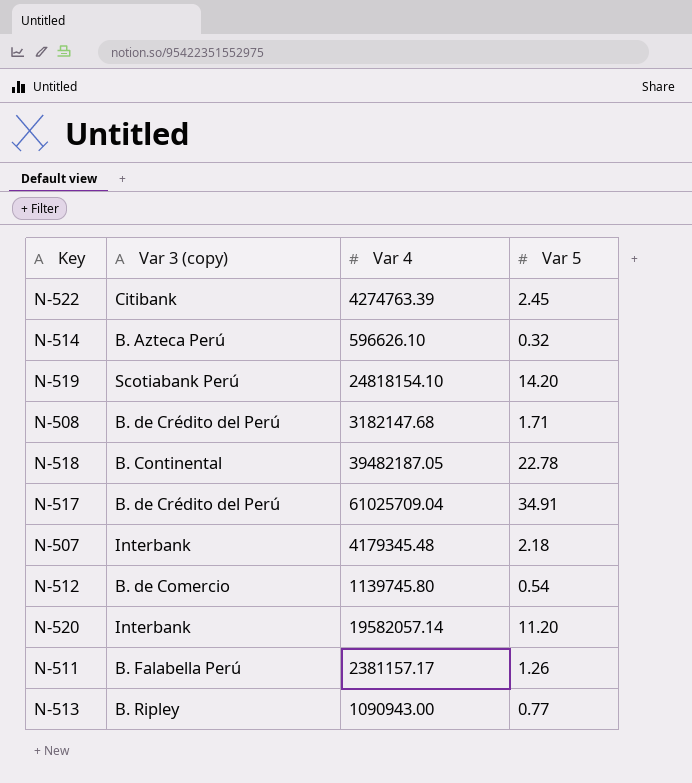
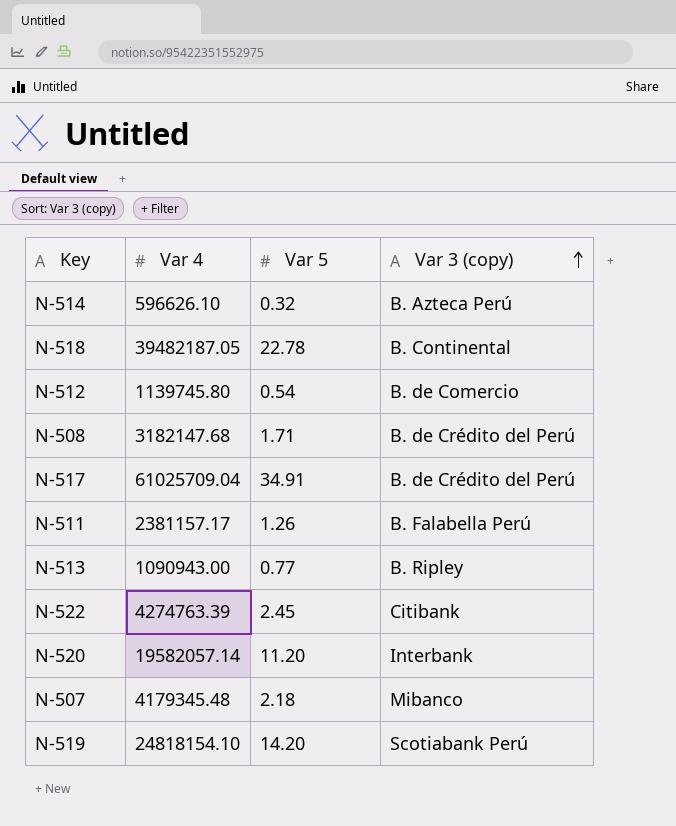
row order: none -> Var 3 (copy) ascending
column Var 3 (copy) | position: 2 -> 4
N-507 | Var 3 (copy): Interbank -> Mibanco

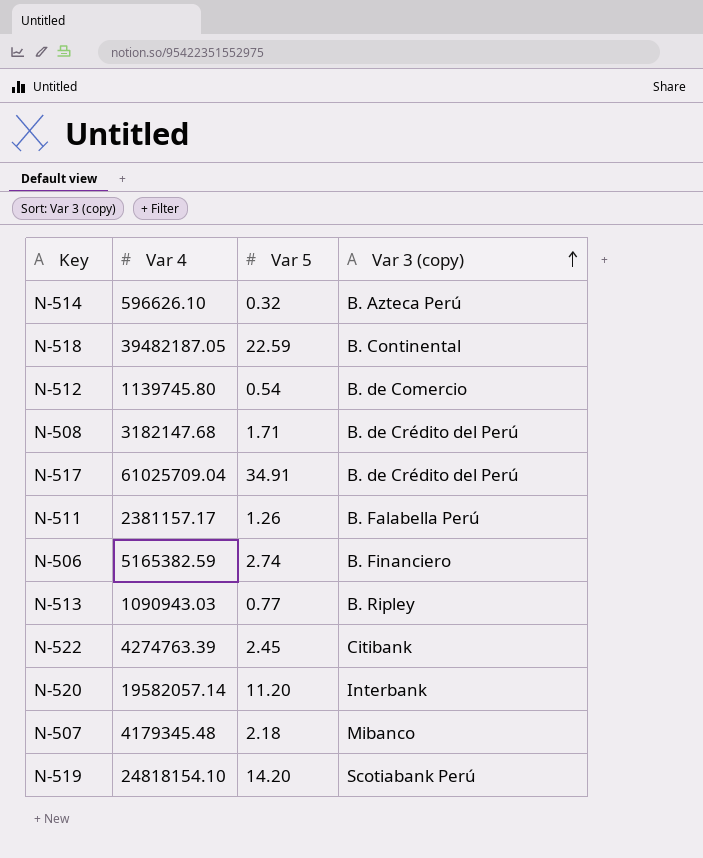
N-518 | Var 5: 22.78 -> 22.59
row N-506: none -> 5165382.59 | 2.74 | B. Financiero
N-513 | Var 4: 1090943.00 -> 1090943.03

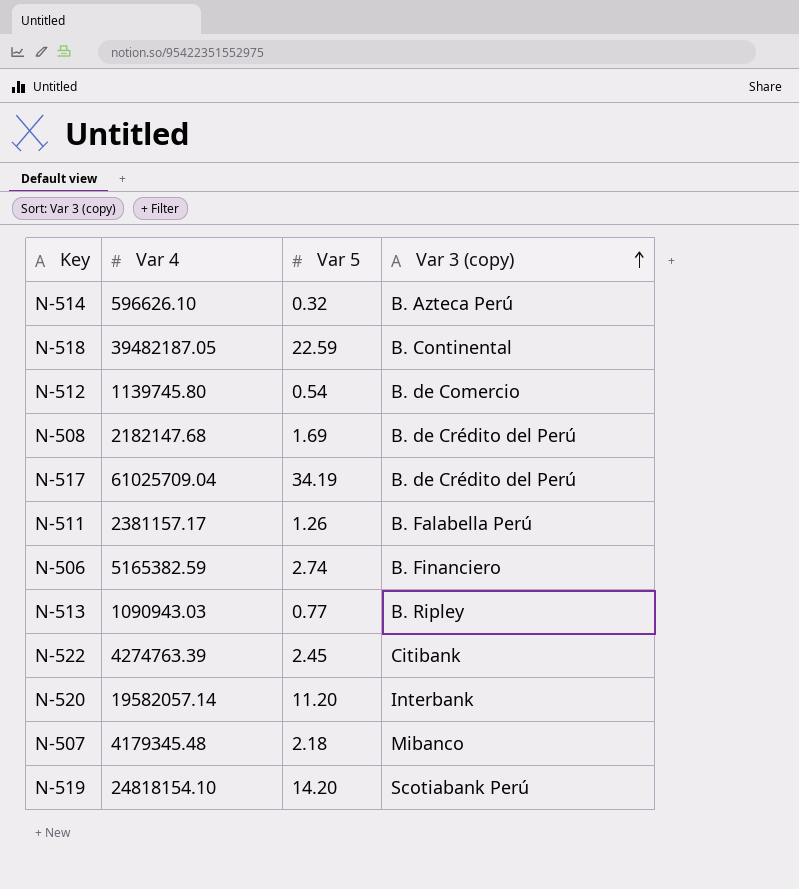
N-508 | Var 4: 3182147.68 -> 2182147.68
N-508 | Var 5: 1.71 -> 1.69
N-517 | Var 5: 34.91 -> 34.19

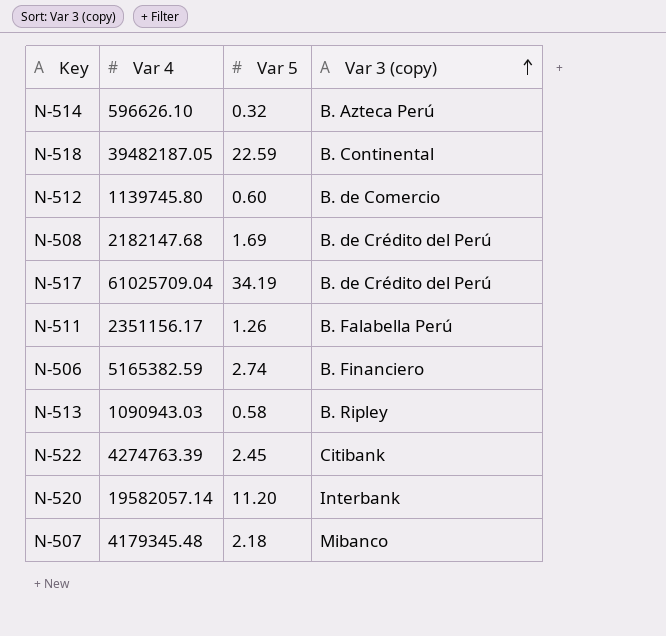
row N-519: 24818154.10 | 14.20 | Scotiabank Perú -> none
N-512 | Var 5: 0.54 -> 0.60
N-511 | Var 4: 2381157.17 -> 2351156.17
N-513 | Var 5: 0.77 -> 0.58

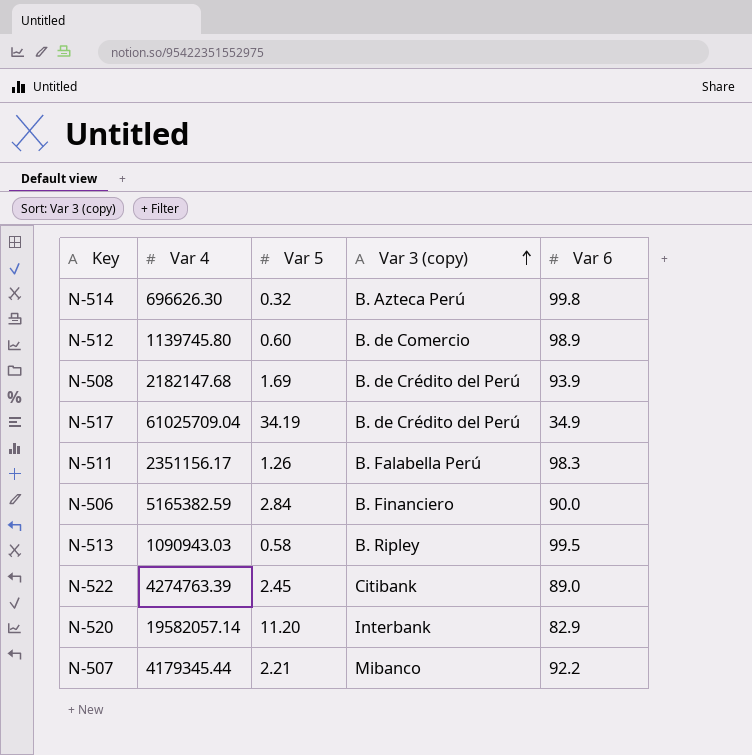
column Var 6 | position: none -> 5
row N-518: 39482187.05 | 22.59 | B. Continental -> none
N-514 | Var 4: 596626.10 -> 696626.30
N-506 | Var 5: 2.74 -> 2.84
N-507 | Var 4: 4179345.48 -> 4179345.44
N-507 | Var 5: 2.18 -> 2.21

